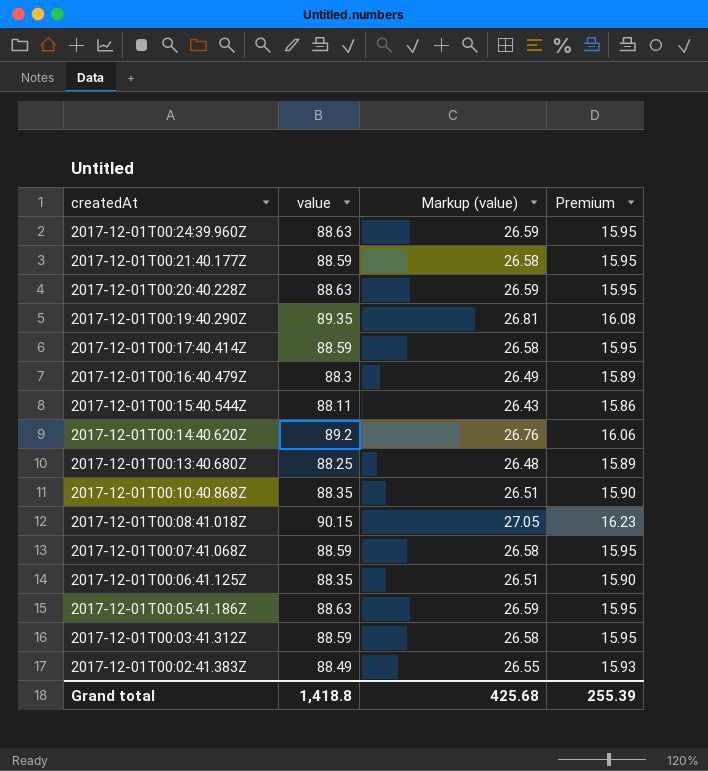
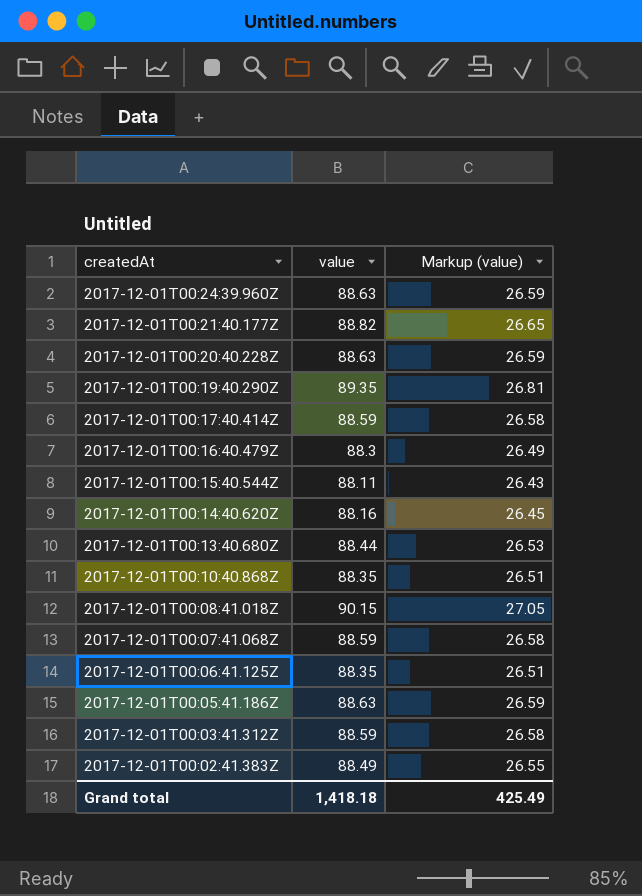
column Premium | formula: [value] * 0.18 -> none
2017-12-01T00:21:40.177Z | value: 88.59 -> 88.82
2017-12-01T00:21:40.177Z | Markup (value): 26.58 -> 26.65
2017-12-01T00:14:40.620Z | value: 89.2 -> 88.16
2017-12-01T00:14:40.620Z | Markup (value): 26.76 -> 26.45
2017-12-01T00:13:40.680Z | value: 88.25 -> 88.44
2017-12-01T00:13:40.680Z | Markup (value): 26.48 -> 26.53
Grand total | value: 1,418.8 -> 1,418.18
Grand total | Markup (value): 425.68 -> 425.49

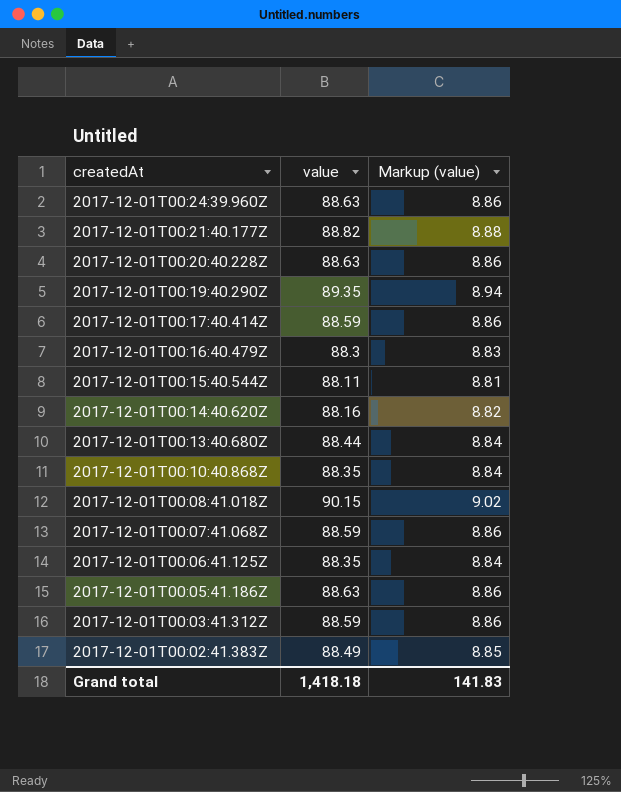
column Markup (value) | formula: [value] * 0.3 -> [value] * 0.1
Grand total | Markup (value): 425.49 -> 141.83

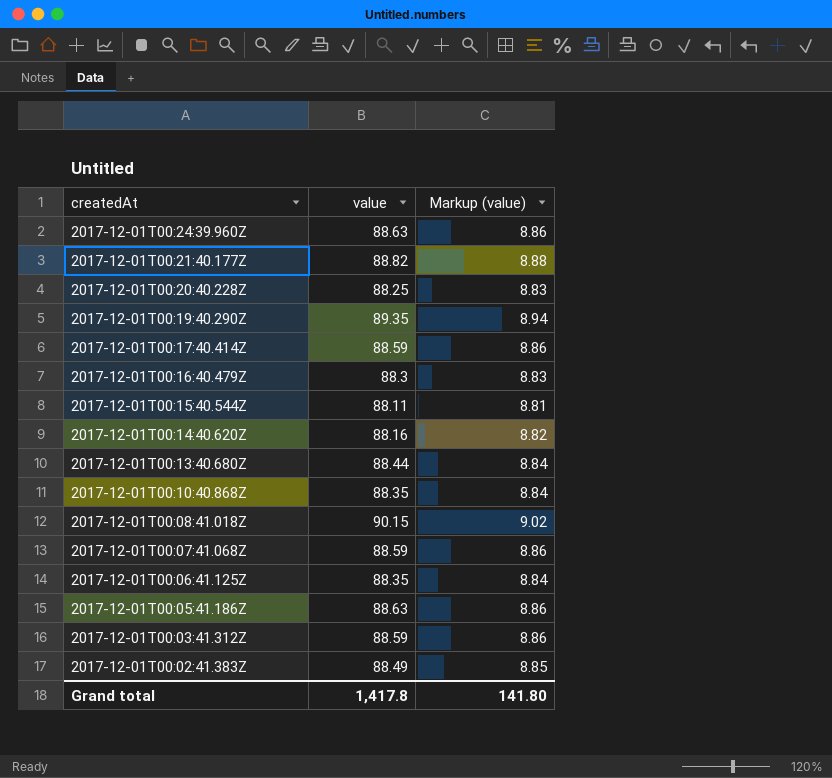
2017-12-01T00:20:40.228Z | value: 88.63 -> 88.25
2017-12-01T00:20:40.228Z | Markup (value): 8.86 -> 8.83
Grand total | value: 1,418.18 -> 1,417.8
Grand total | Markup (value): 141.83 -> 141.80

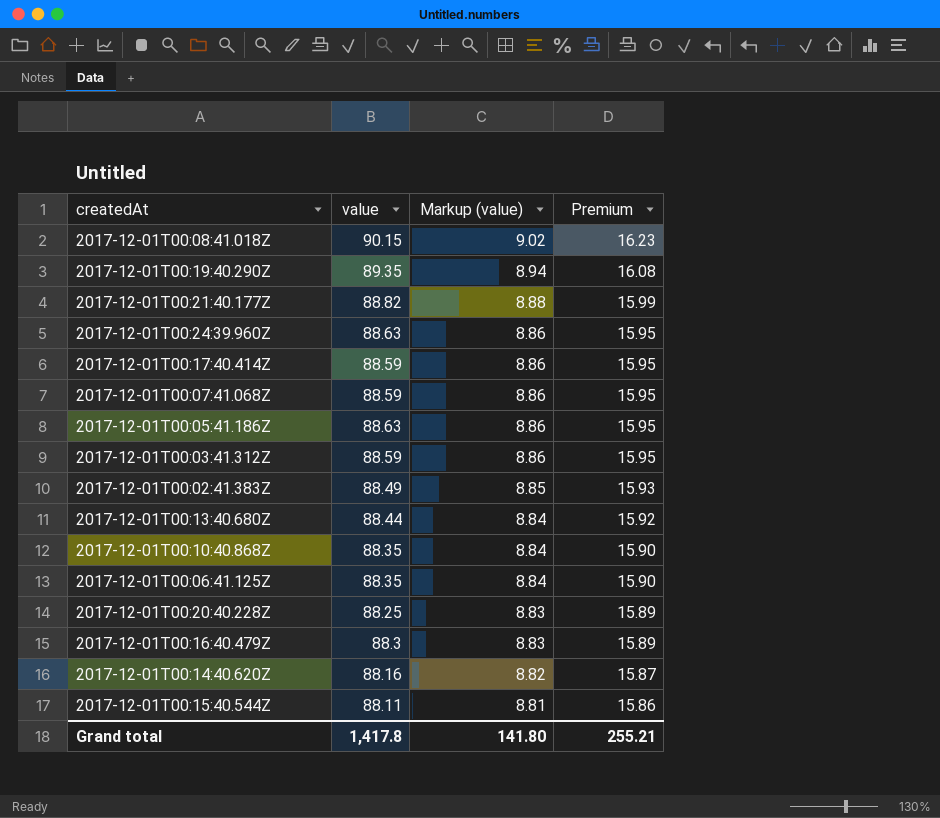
row order: createdAt descending -> Markup (value) descending
column Premium | formula: none -> [value] * 0.18

